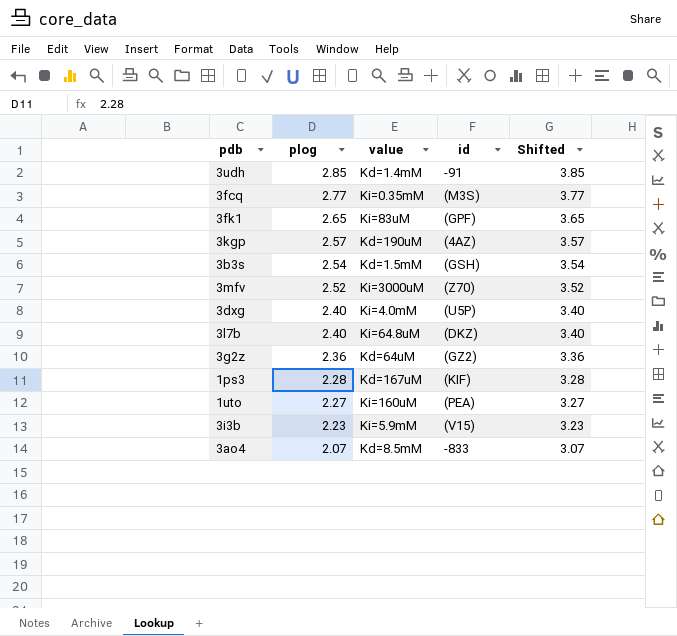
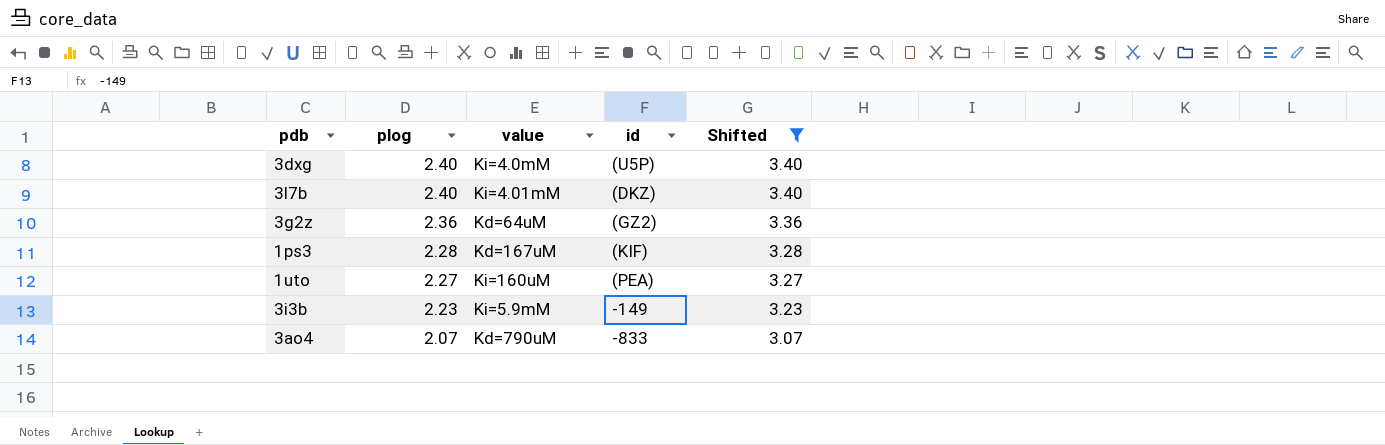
filter: none -> Shifted <= 3.40
3l7b | value: Ki=64.8uM -> Ki=4.01mM
3i3b | id: (V15) -> -149
3ao4 | value: Kd=8.5mM -> Kd=790uM

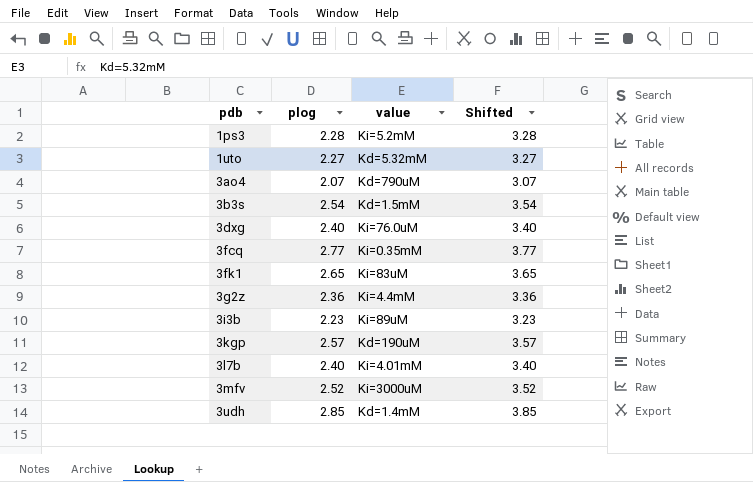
filter: Shifted <= 3.40 -> none
row order: plog descending -> pdb ascending
column id | position: 4 -> none
1ps3 | value: Kd=167uM -> Ki=5.2mM
1uto | value: Ki=160uM -> Kd=5.32mM
3dxg | value: Ki=4.0mM -> Ki=76.0uM
3g2z | value: Kd=64uM -> Ki=4.4mM
3i3b | value: Ki=5.9mM -> Ki=89uM

